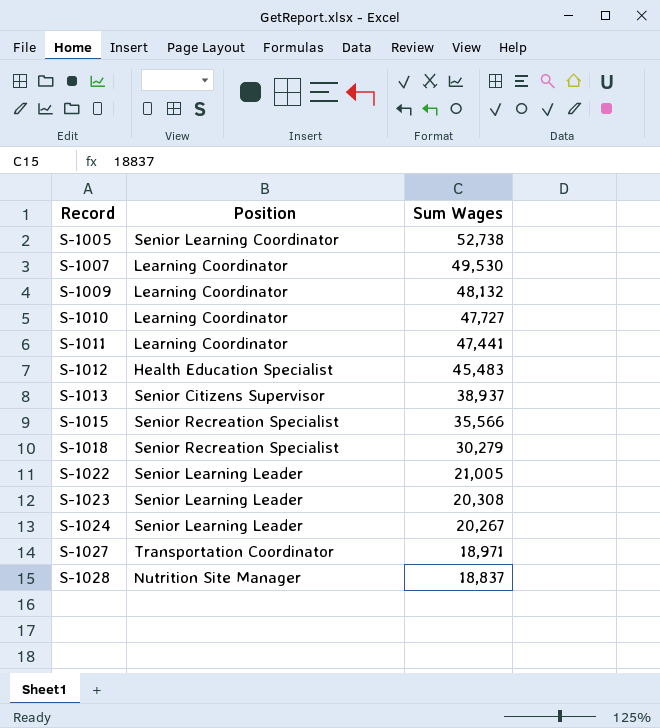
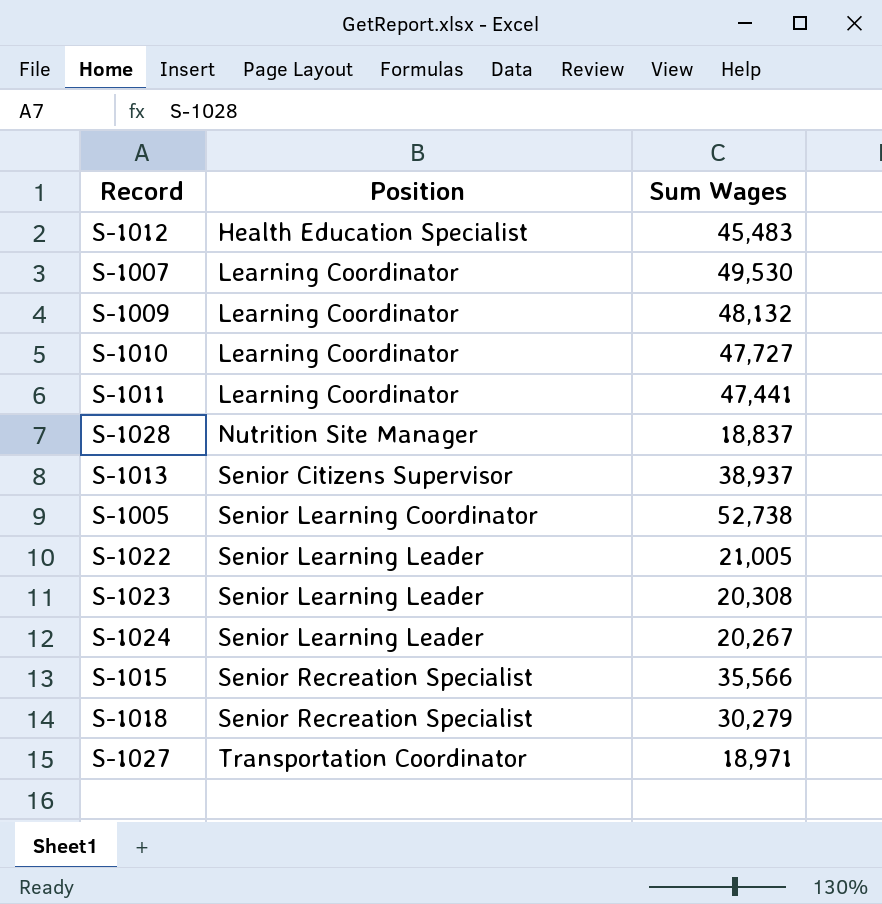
row order: Record ascending -> Position ascending

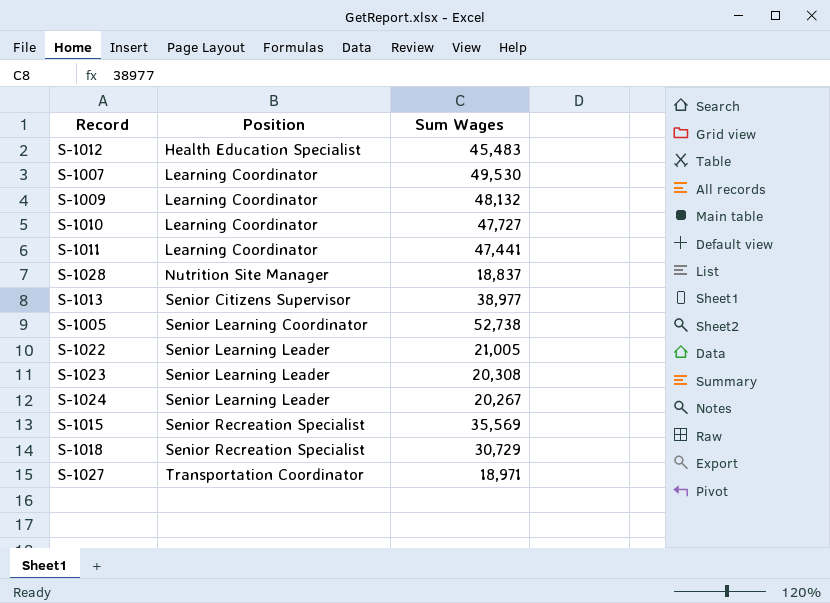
S-1013 | Sum Wages: 38,937 -> 38,977
S-1015 | Sum Wages: 35,566 -> 35,569
S-1018 | Sum Wages: 30,279 -> 30,729

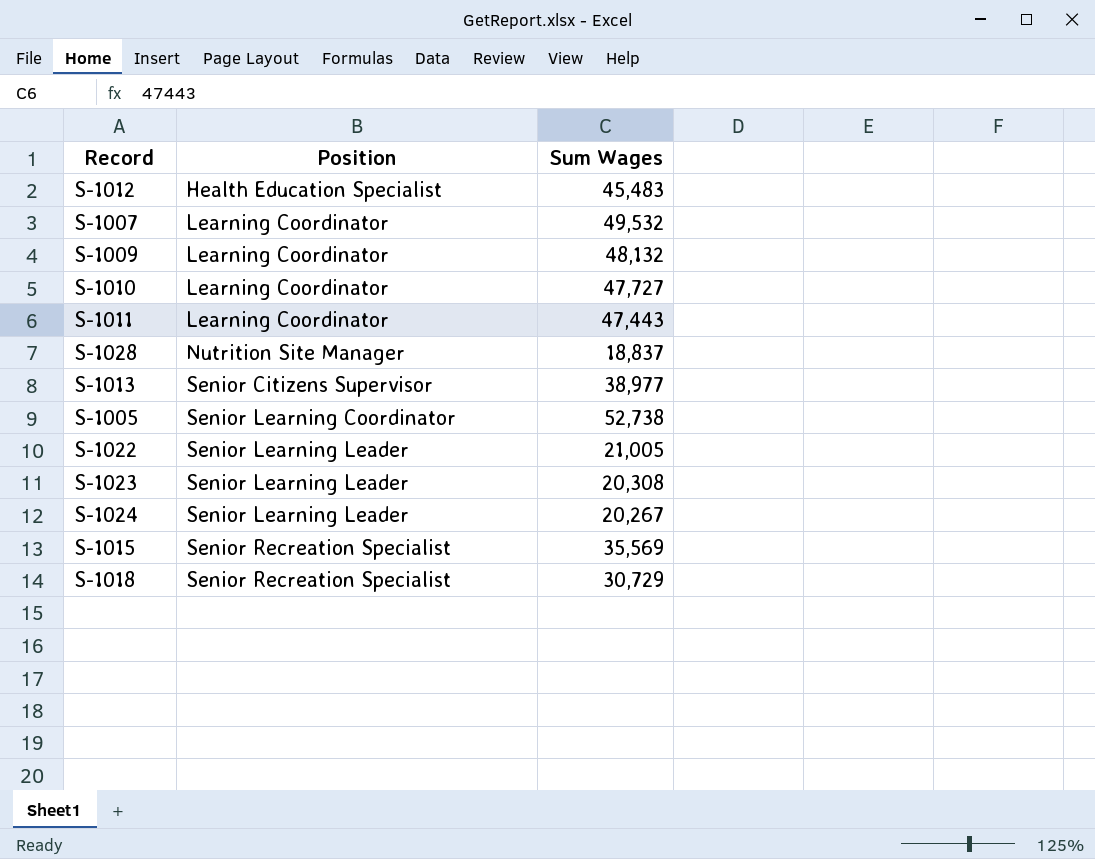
row S-1027: Transportation Coordinator | 18,971 -> none
S-1007 | Sum Wages: 49,530 -> 49,532
S-1011 | Sum Wages: 47,441 -> 47,443

